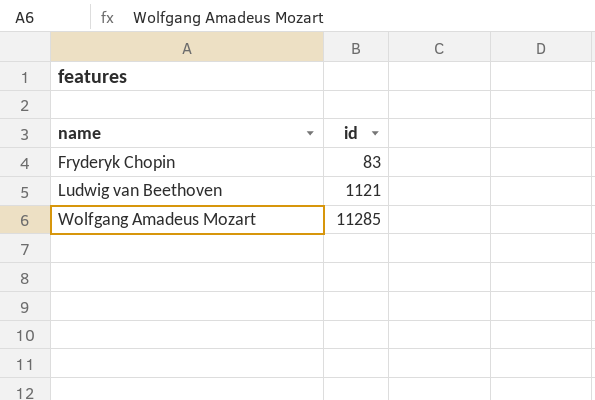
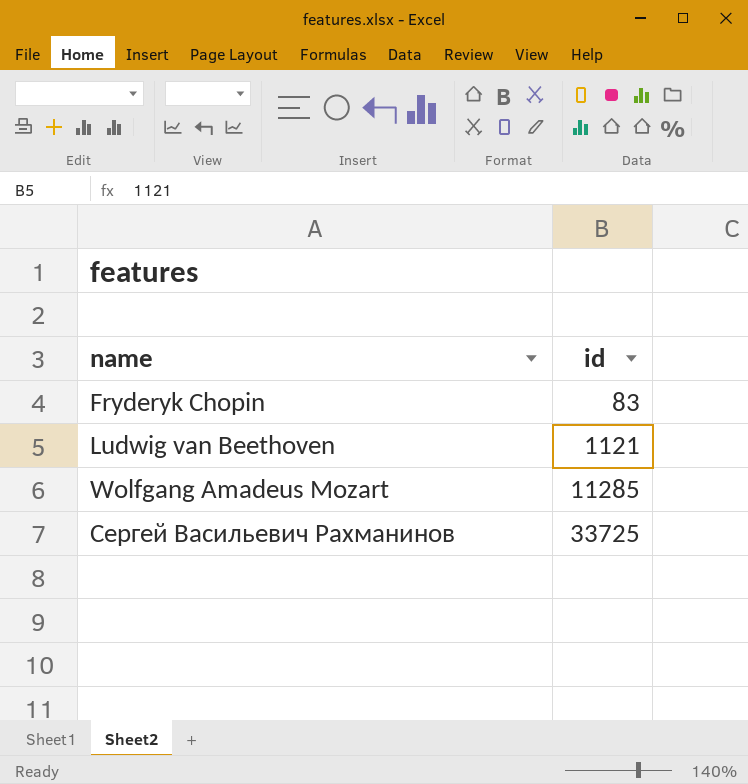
row Сергей Васильевич Рахманинов: none -> 33725

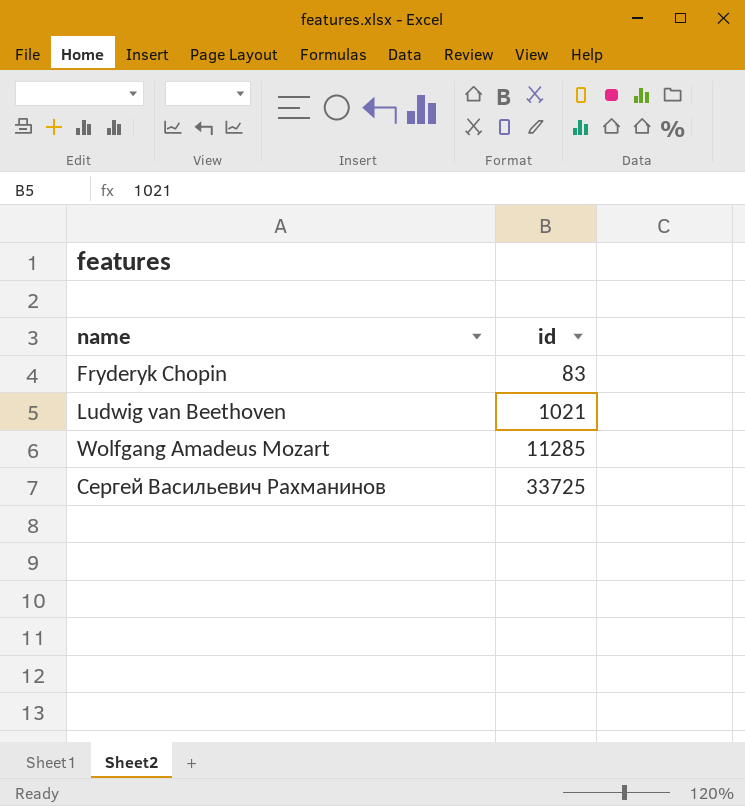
Ludwig van Beethoven | id: 1121 -> 1021

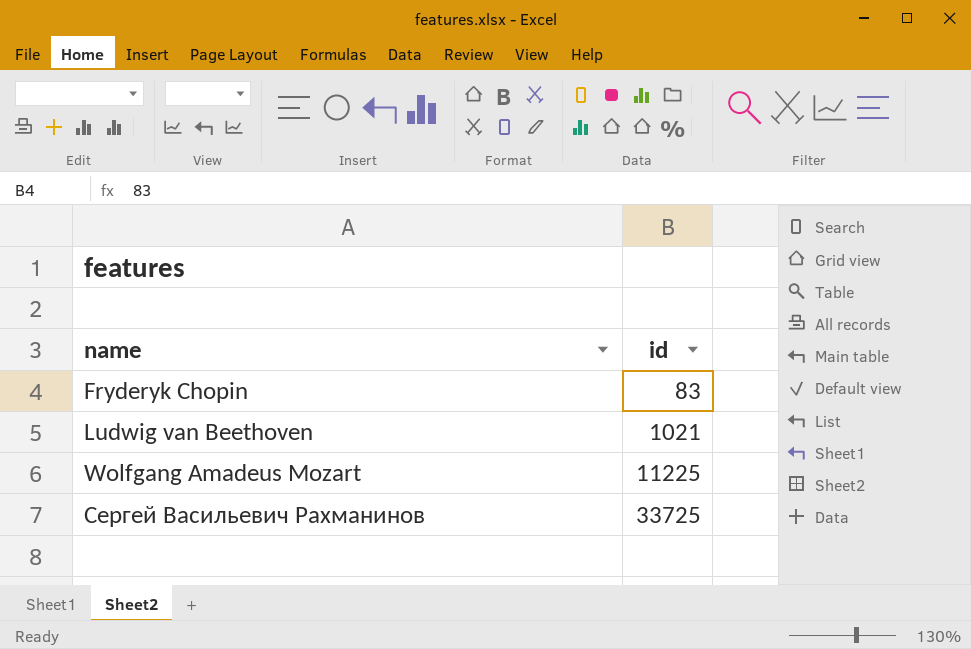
Wolfgang Amadeus Mozart | id: 11285 -> 11225

